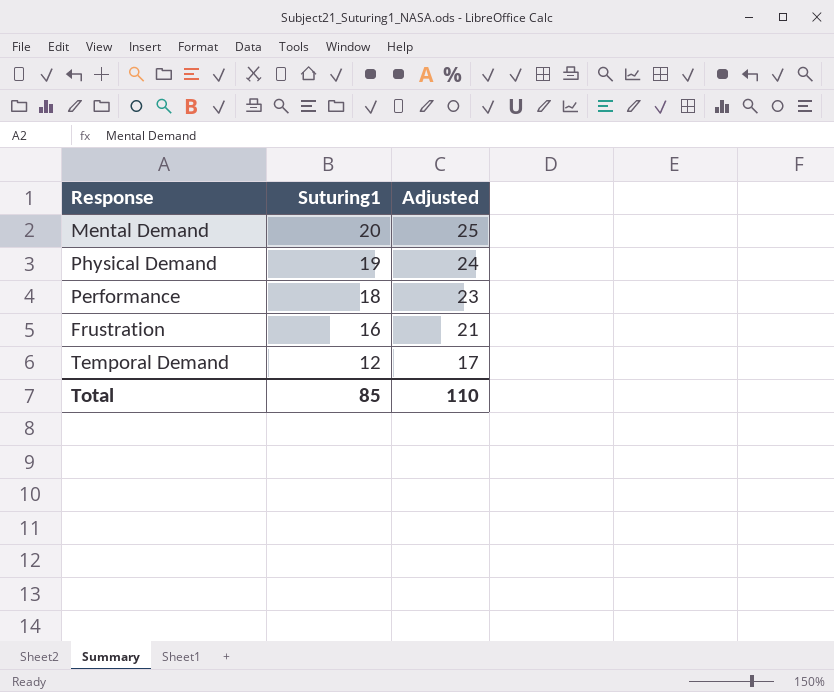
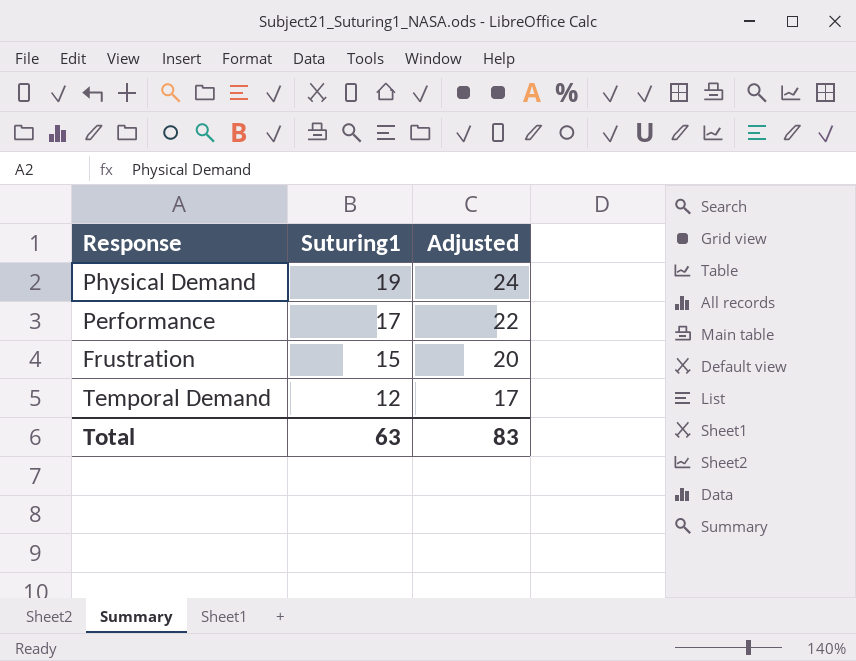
row Mental Demand: 20 | 25 -> none
Performance | Suturing1: 18 -> 17
Performance | Adjusted: 23 -> 22
Frustration | Suturing1: 16 -> 15
Frustration | Adjusted: 21 -> 20
Total | Suturing1: 85 -> 63
Total | Adjusted: 110 -> 83

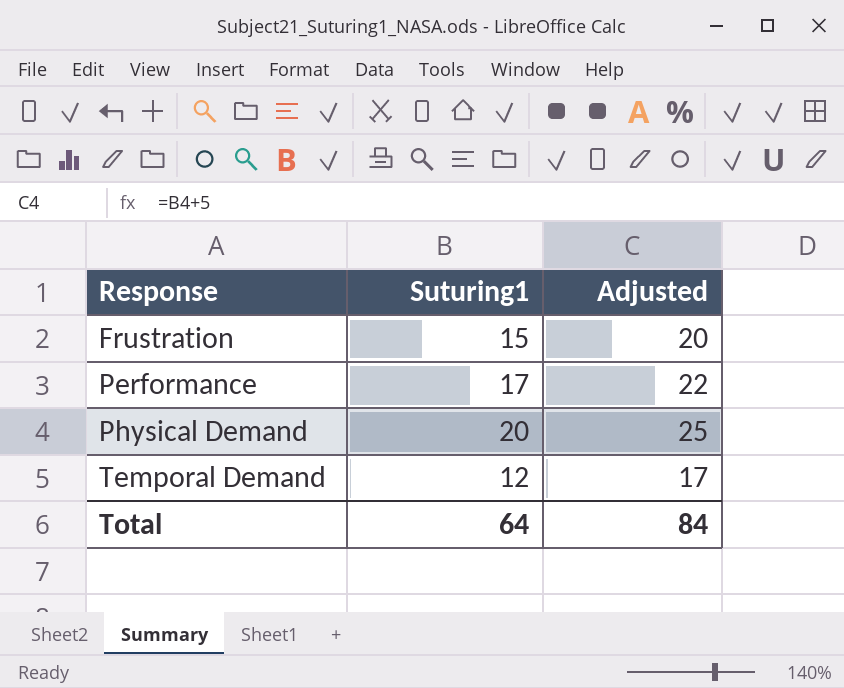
row order: Suturing1 descending -> Response ascending
Physical Demand | Suturing1: 19 -> 20
Physical Demand | Adjusted: 24 -> 25
Total | Suturing1: 63 -> 64
Total | Adjusted: 83 -> 84

